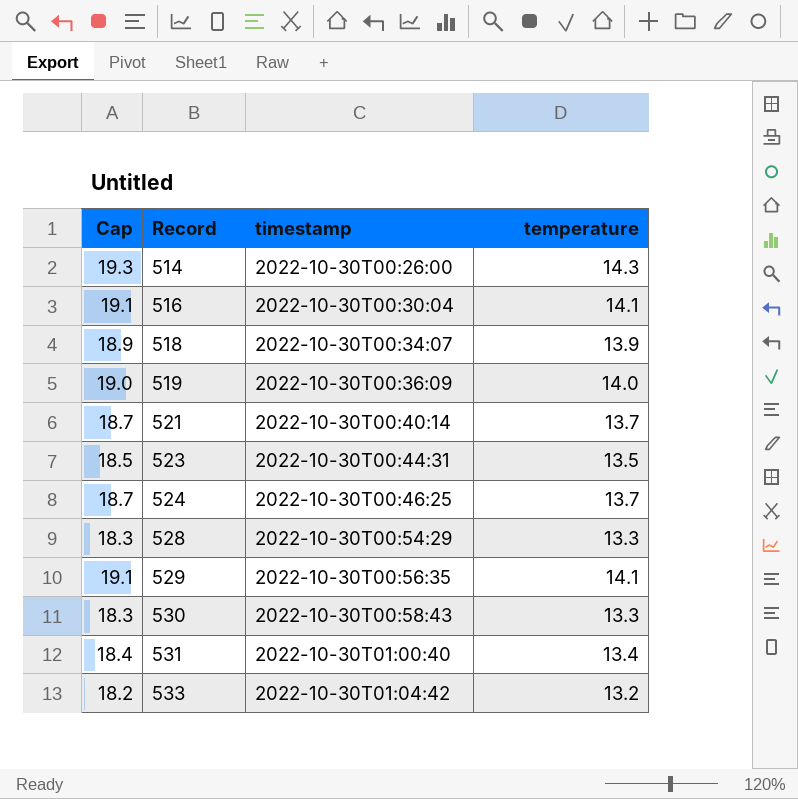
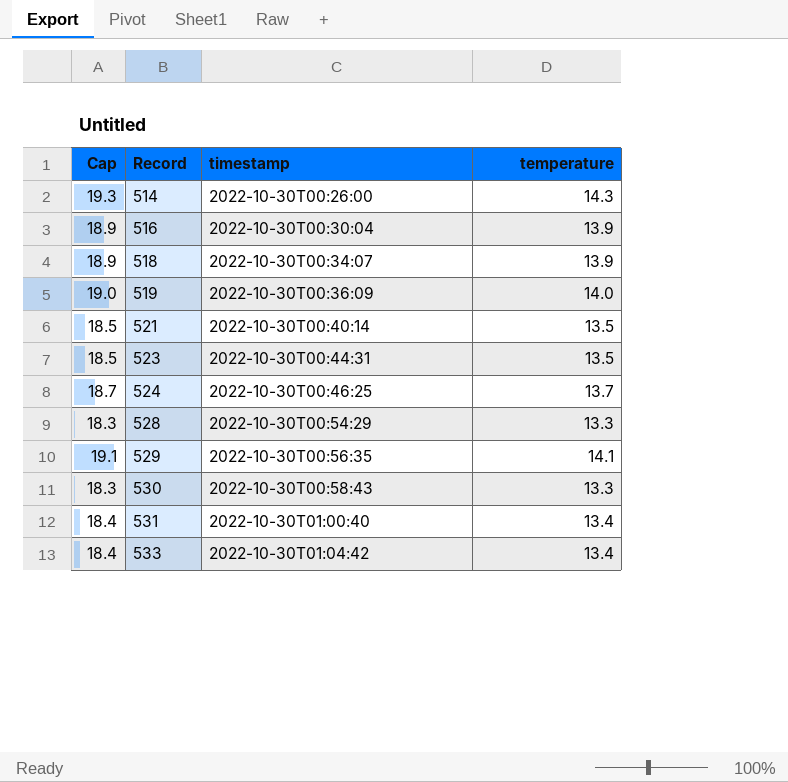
516 | Cap: 19.1 -> 18.9
516 | temperature: 14.1 -> 13.9
521 | Cap: 18.7 -> 18.5
521 | temperature: 13.7 -> 13.5
533 | Cap: 18.2 -> 18.4
533 | temperature: 13.2 -> 13.4

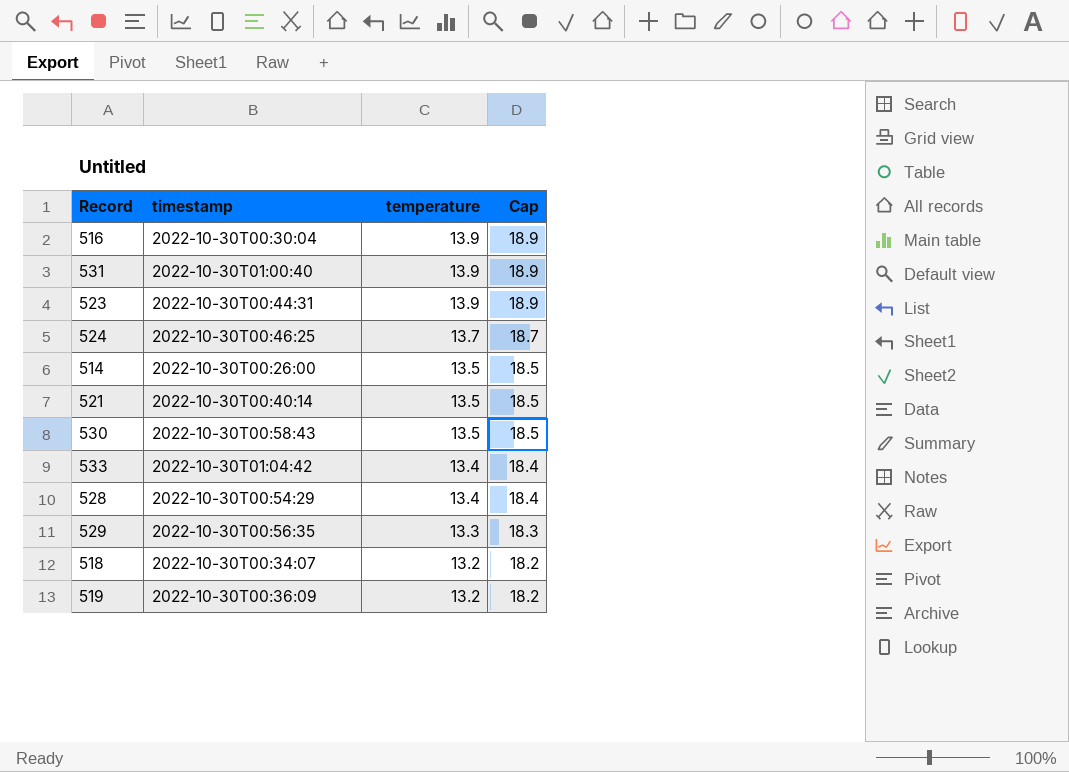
row order: Record ascending -> temperature descending
column Cap | position: 1 -> 4
531 | temperature: 13.4 -> 13.9
531 | Cap: 18.4 -> 18.9
523 | temperature: 13.5 -> 13.9
523 | Cap: 18.5 -> 18.9
514 | temperature: 14.3 -> 13.5
514 | Cap: 19.3 -> 18.5
530 | temperature: 13.3 -> 13.5
530 | Cap: 18.3 -> 18.5
528 | temperature: 13.3 -> 13.4
528 | Cap: 18.3 -> 18.4
529 | temperature: 14.1 -> 13.3
529 | Cap: 19.1 -> 18.3
518 | temperature: 13.9 -> 13.2
518 | Cap: 18.9 -> 18.2
519 | temperature: 14.0 -> 13.2
519 | Cap: 19.0 -> 18.2

